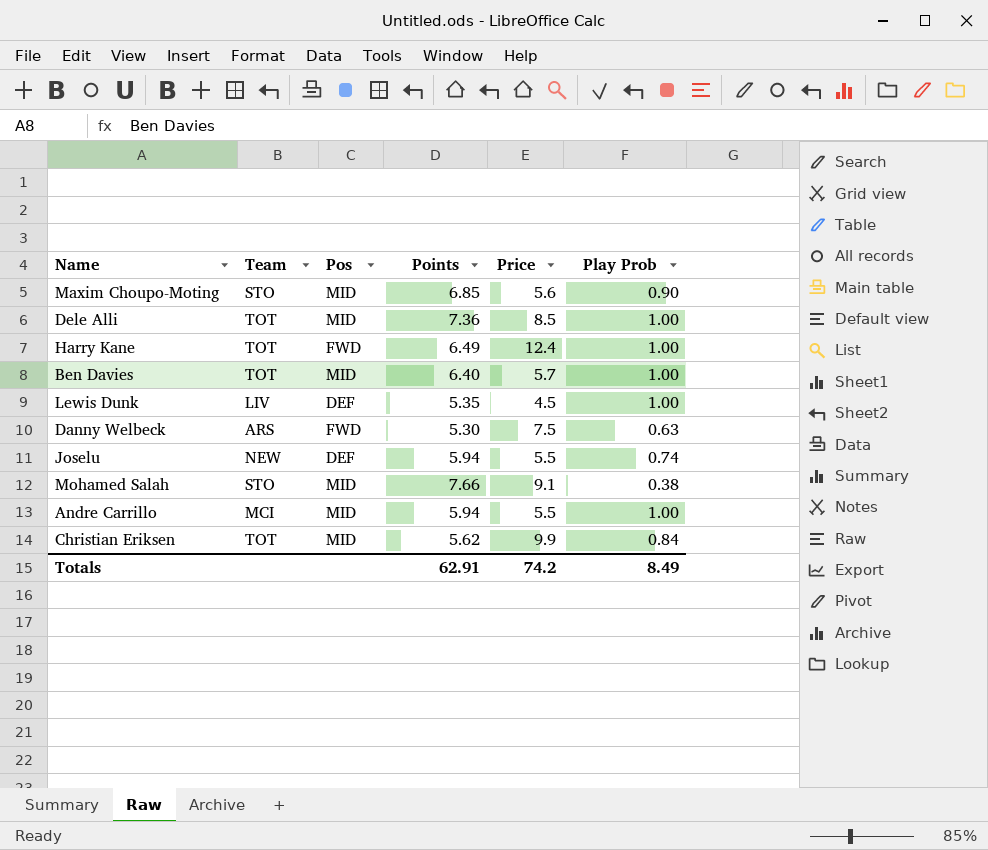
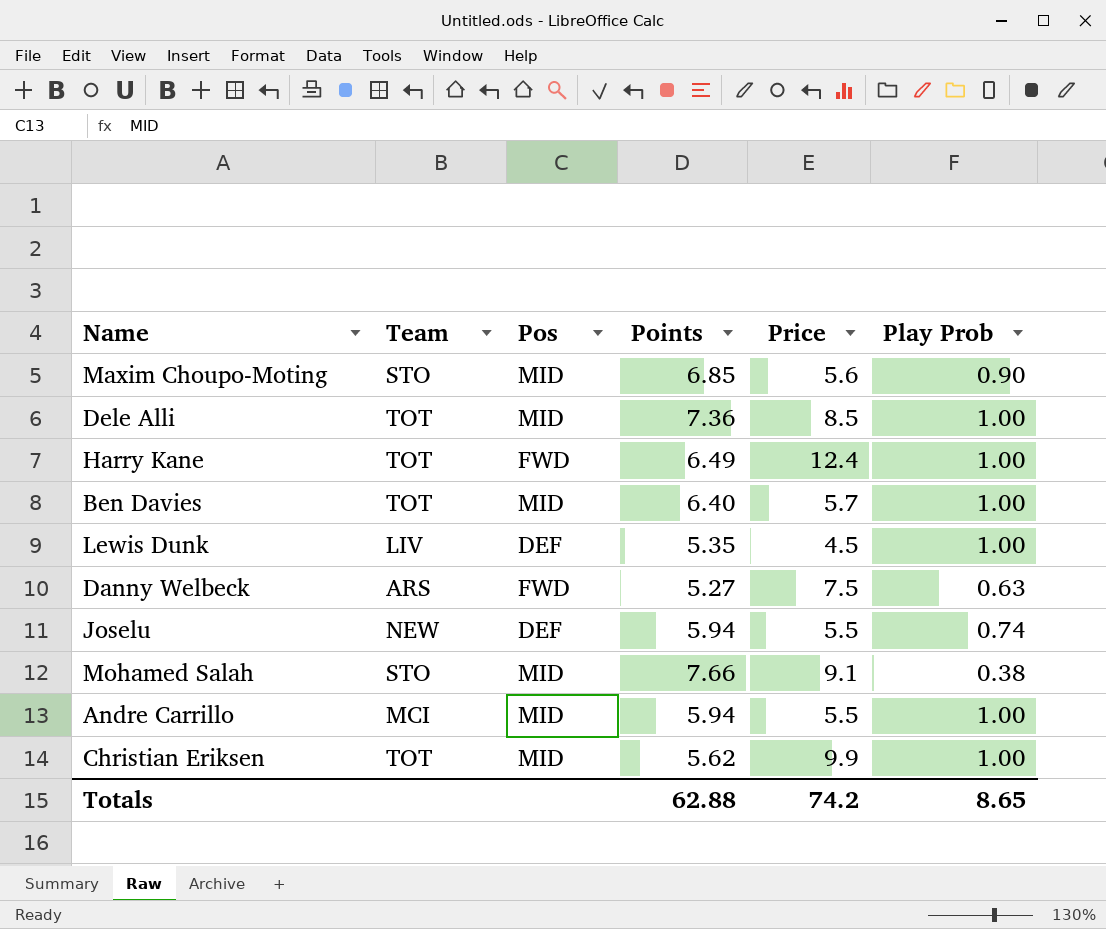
Danny Welbeck | Points: 5.30 -> 5.27
Christian Eriksen | Play Prob: 0.84 -> 1.00
Totals | Points: 62.91 -> 62.88
Totals | Play Prob: 8.49 -> 8.65

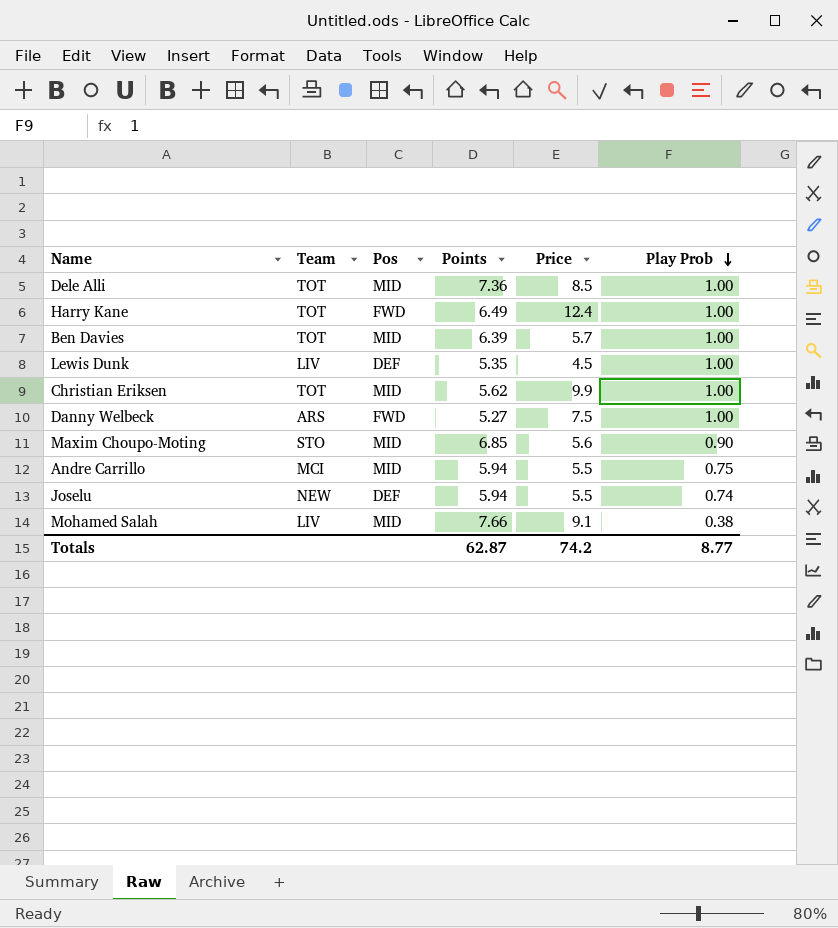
row order: none -> Play Prob descending
Ben Davies | Points: 6.40 -> 6.39
Danny Welbeck | Play Prob: 0.63 -> 1.00
Andre Carrillo | Play Prob: 1.00 -> 0.75
Mohamed Salah | Team: STO -> LIV
Totals | Points: 62.88 -> 62.87
Totals | Play Prob: 8.65 -> 8.77

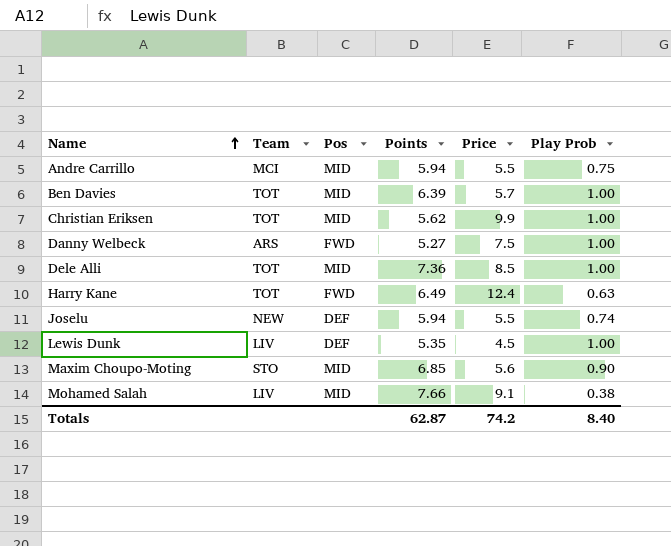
row order: Play Prob descending -> Name ascending
Harry Kane | Play Prob: 1.00 -> 0.63
Totals | Play Prob: 8.77 -> 8.40

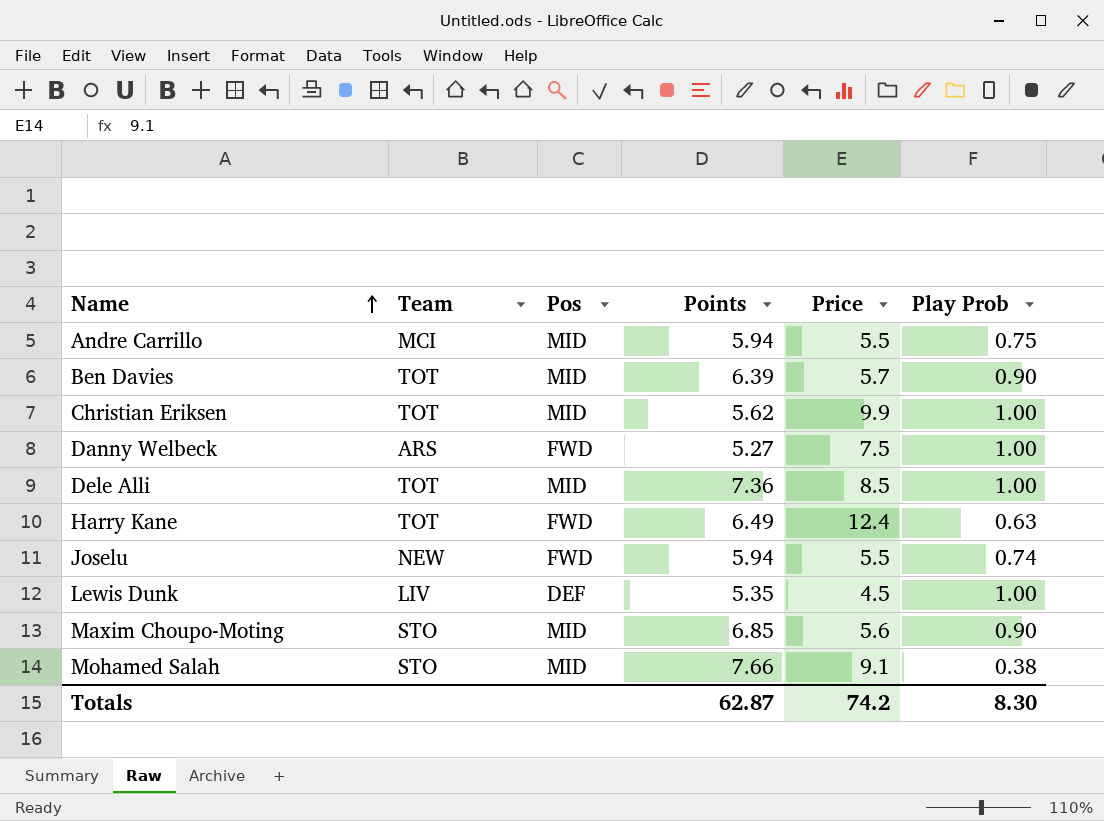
Ben Davies | Play Prob: 1.00 -> 0.90
Joselu | Pos: DEF -> FWD
Mohamed Salah | Team: LIV -> STO
Totals | Play Prob: 8.40 -> 8.30

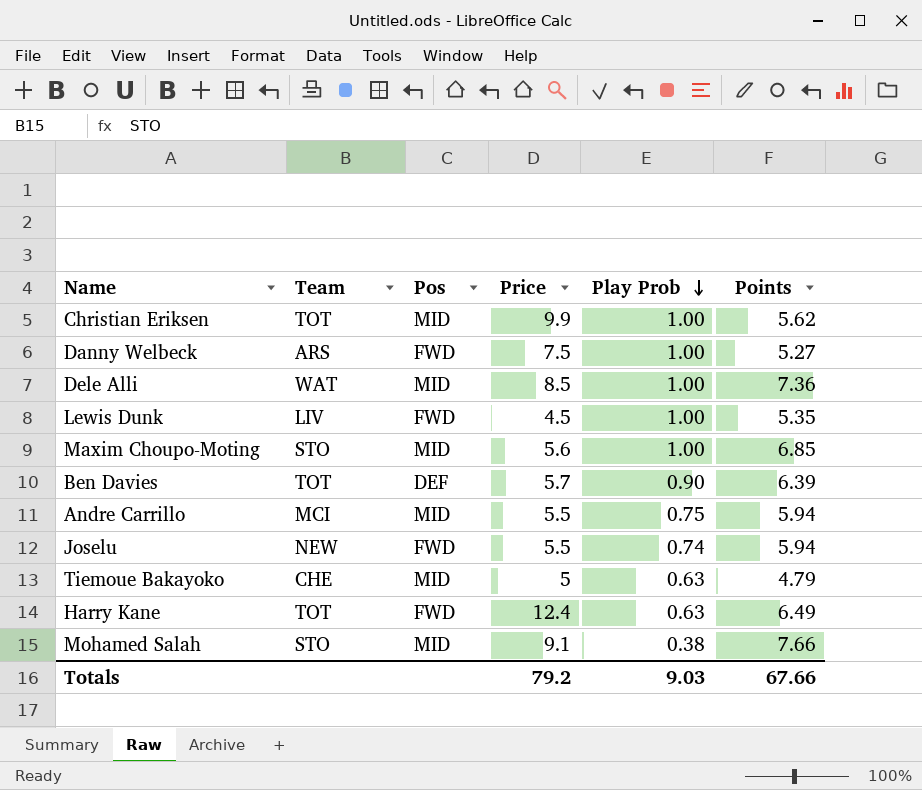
row order: Name ascending -> Play Prob descending
column Points | position: 4 -> 6
Dele Alli | Team: TOT -> WAT
Lewis Dunk | Pos: DEF -> FWD
Maxim Choupo-Moting | Play Prob: 0.90 -> 1.00
Ben Davies | Pos: MID -> DEF
row Tiemoue Bakayoko: none -> CHE | MID | 5 | 0.63 | 4.79
Totals | Price: 74.2 -> 79.2
Totals | Play Prob: 8.30 -> 9.03
Totals | Points: 62.87 -> 67.66

